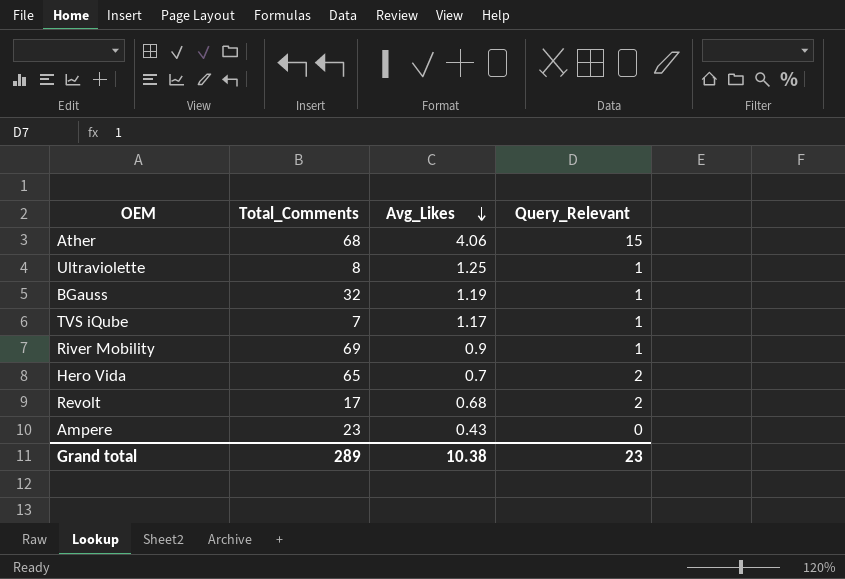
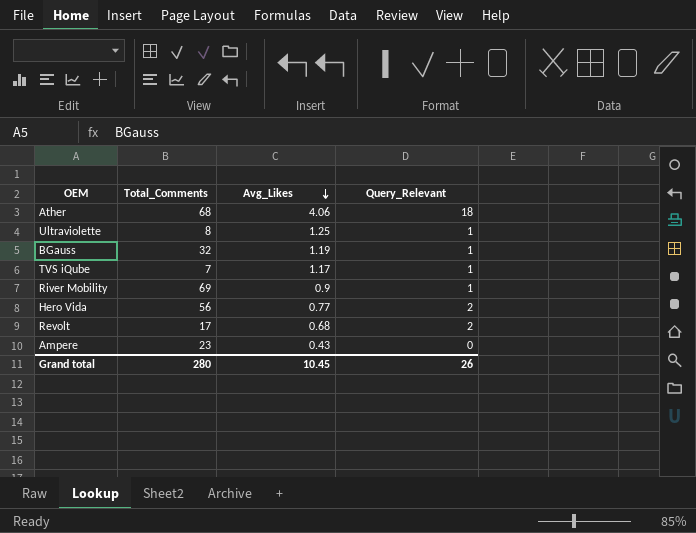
Ather | Query_Relevant: 15 -> 18
Hero Vida | Total_Comments: 65 -> 56
Hero Vida | Avg_Likes: 0.7 -> 0.77
Grand total | Total_Comments: 289 -> 280
Grand total | Avg_Likes: 10.38 -> 10.45
Grand total | Query_Relevant: 23 -> 26

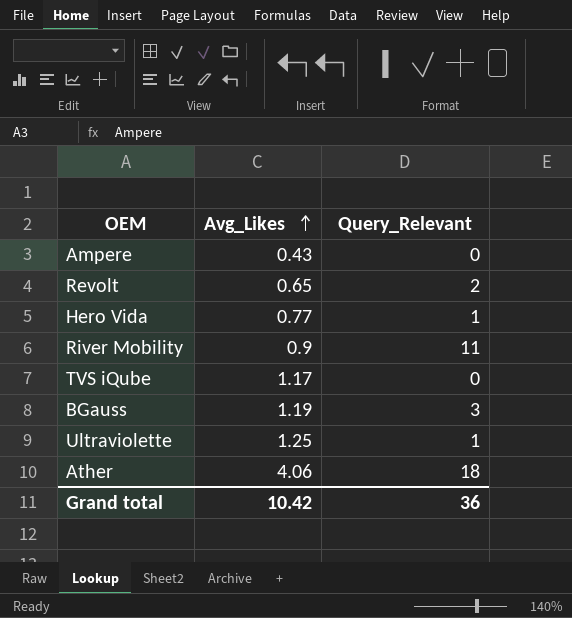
row order: Avg_Likes descending -> Avg_Likes ascending
column Total_Comments | position: 2 -> none
Revolt | Avg_Likes: 0.68 -> 0.65
Hero Vida | Query_Relevant: 2 -> 1
River Mobility | Query_Relevant: 1 -> 11
TVS iQube | Query_Relevant: 1 -> 0
BGauss | Query_Relevant: 1 -> 3
Grand total | Avg_Likes: 10.45 -> 10.42
Grand total | Query_Relevant: 26 -> 36

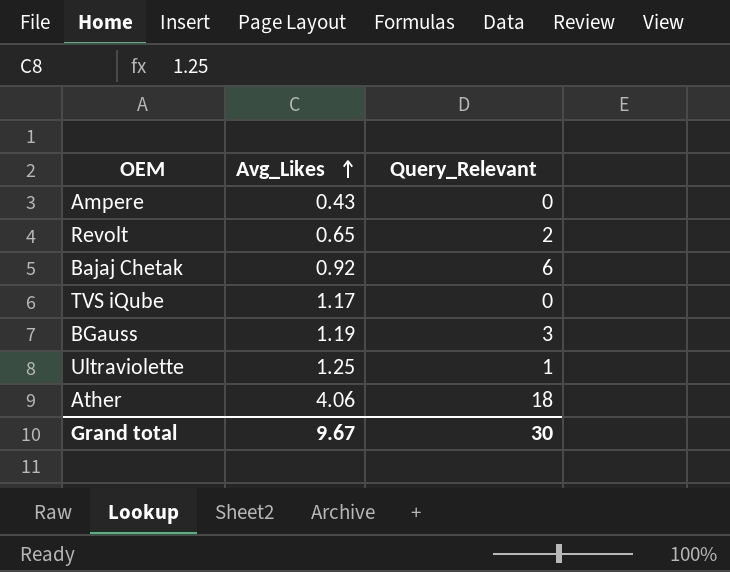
row Hero Vida: 0.77 | 1 -> none
row River Mobility: 0.9 | 11 -> none
row Bajaj Chetak: none -> 0.92 | 6
Grand total | Avg_Likes: 10.42 -> 9.67
Grand total | Query_Relevant: 36 -> 30

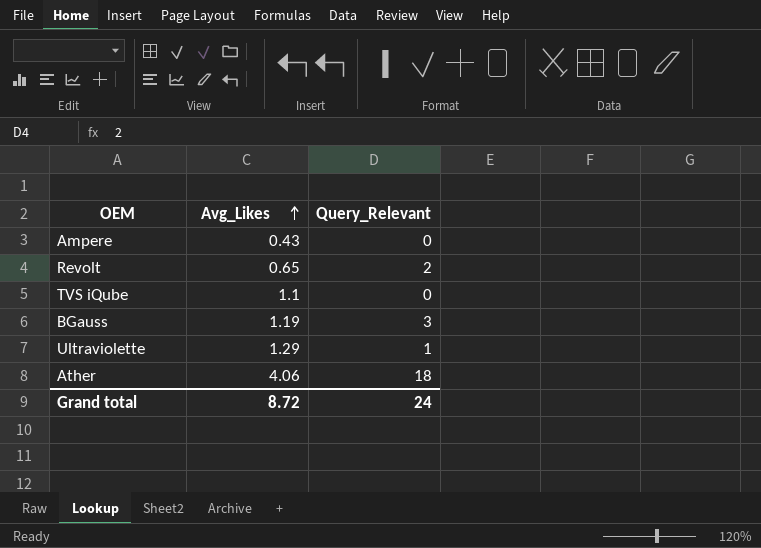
row Bajaj Chetak: 0.92 | 6 -> none
TVS iQube | Avg_Likes: 1.17 -> 1.1
Ultraviolette | Avg_Likes: 1.25 -> 1.29
Grand total | Avg_Likes: 9.67 -> 8.72
Grand total | Query_Relevant: 30 -> 24

